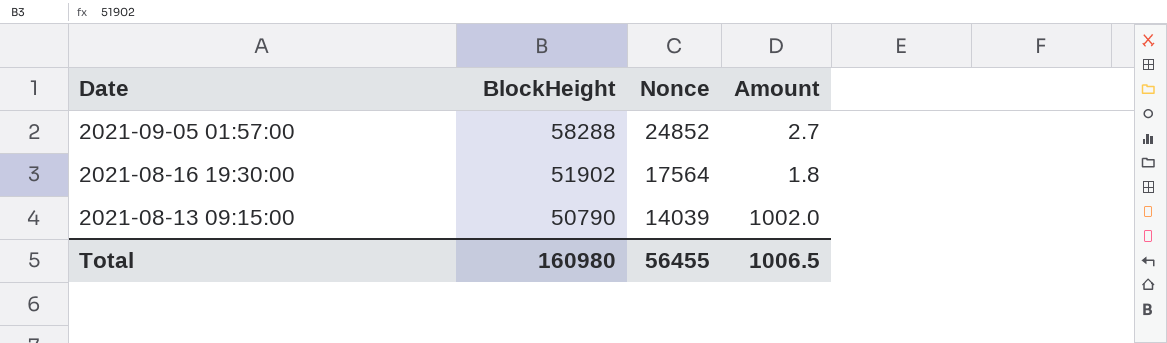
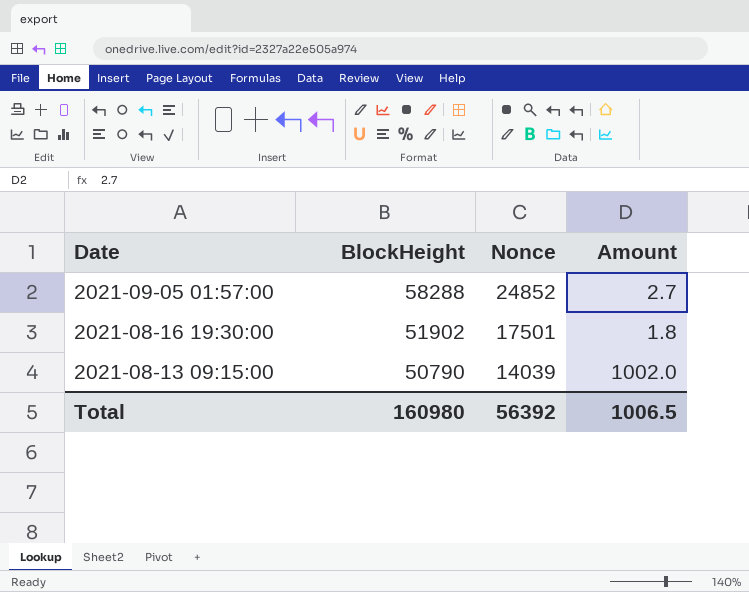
2021-08-16 19:30:00 | Nonce: 17564 -> 17501
Total | Nonce: 56455 -> 56392

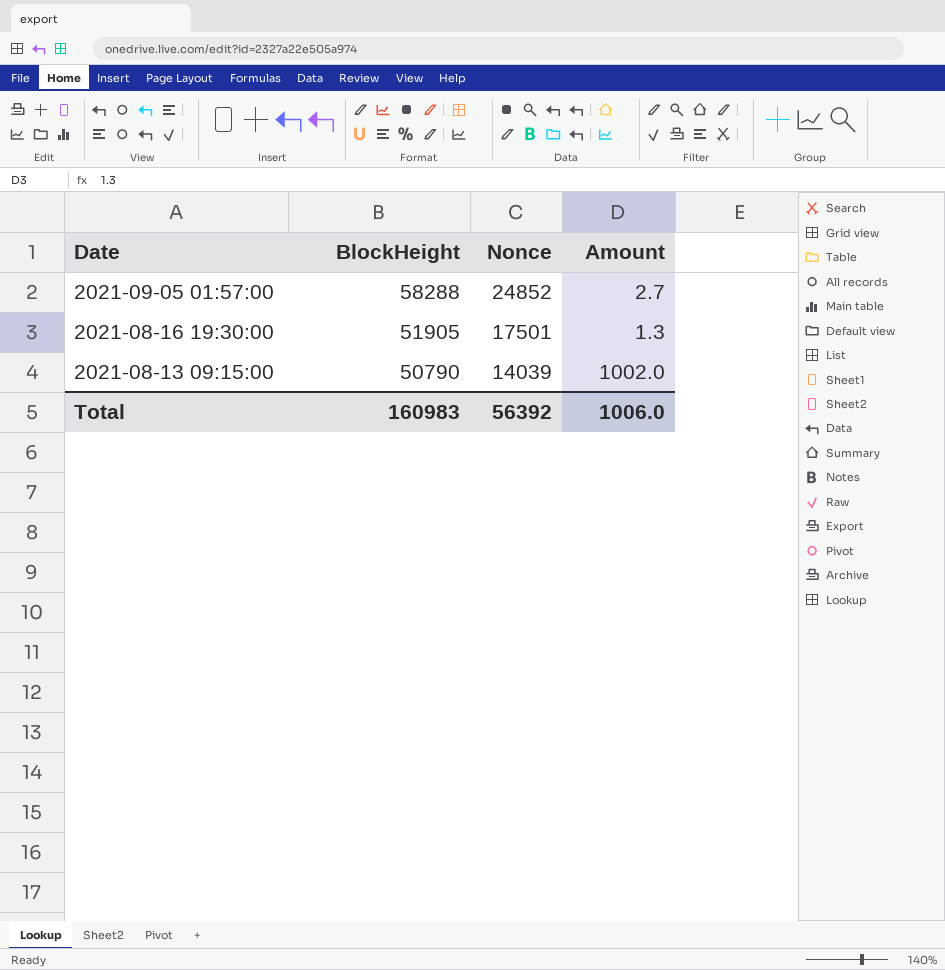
2021-08-16 19:30:00 | BlockHeight: 51902 -> 51905
2021-08-16 19:30:00 | Amount: 1.8 -> 1.3
Total | BlockHeight: 160980 -> 160983
Total | Amount: 1006.5 -> 1006.0

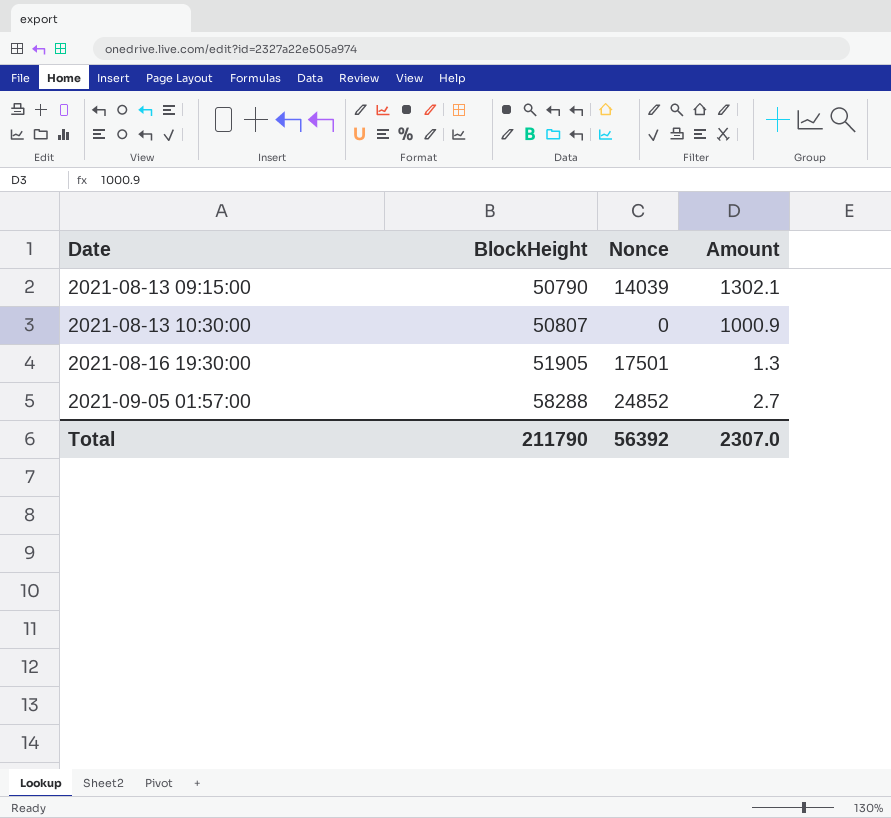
row order: Date descending -> Date ascending
2021-08-13 09:15:00 | Amount: 1002.0 -> 1302.1
row 2021-08-13 10:30:00: none -> 50807 | 0 | 1000.9
Total | BlockHeight: 160983 -> 211790
Total | Amount: 1006.0 -> 2307.0

